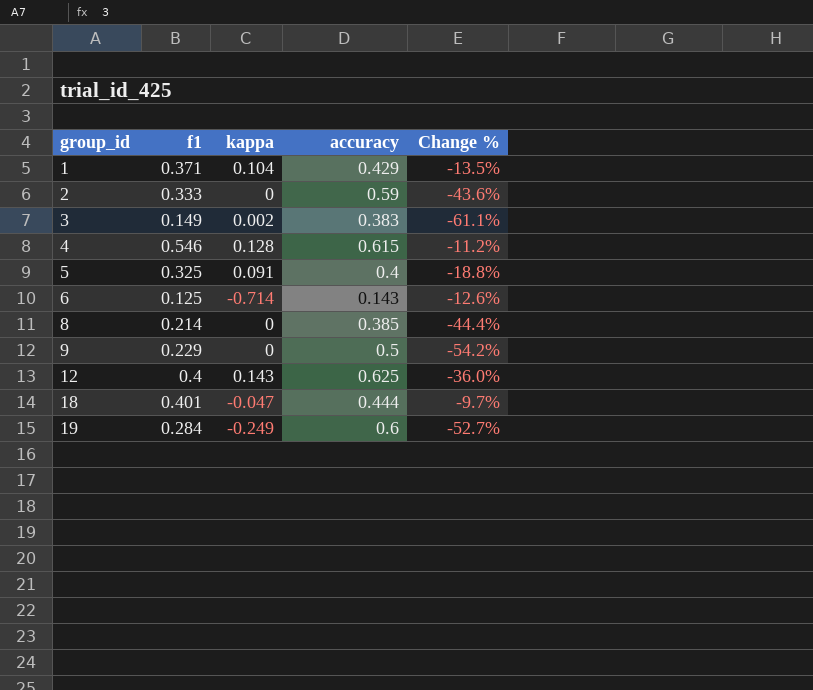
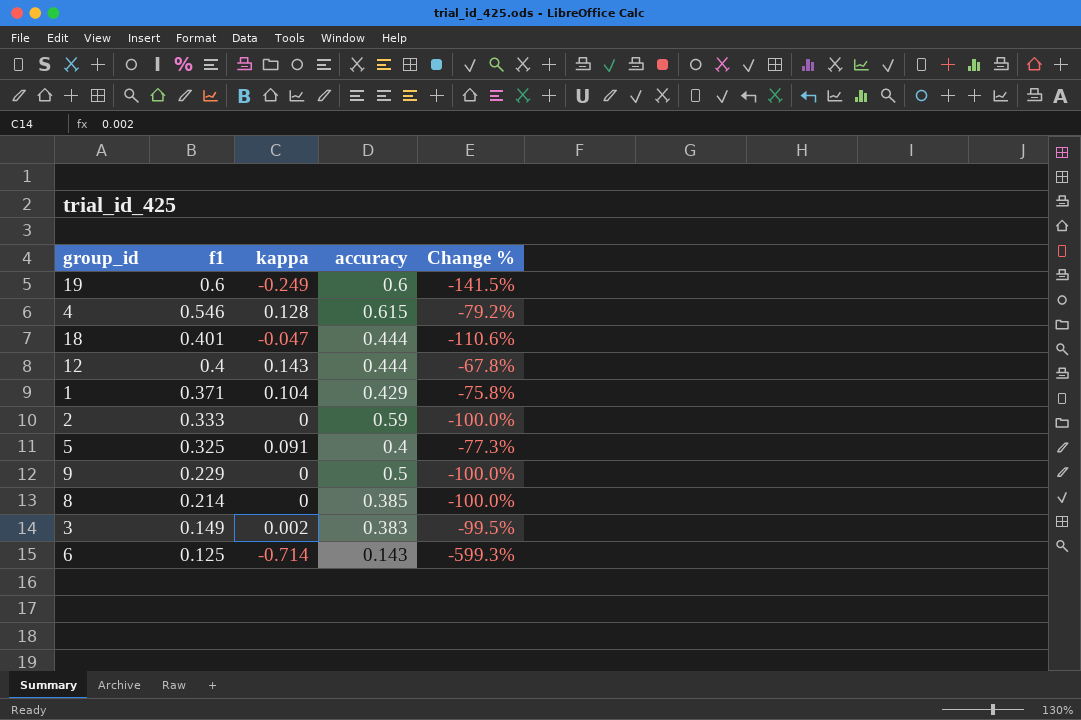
row order: group_id ascending -> f1 descending
column Change % | formula: ([f1] - [accuracy]) / [accuracy] -> ([kappa] - [accuracy]) / [accuracy]
19 | f1: 0.284 -> 0.6
12 | accuracy: 0.625 -> 0.444

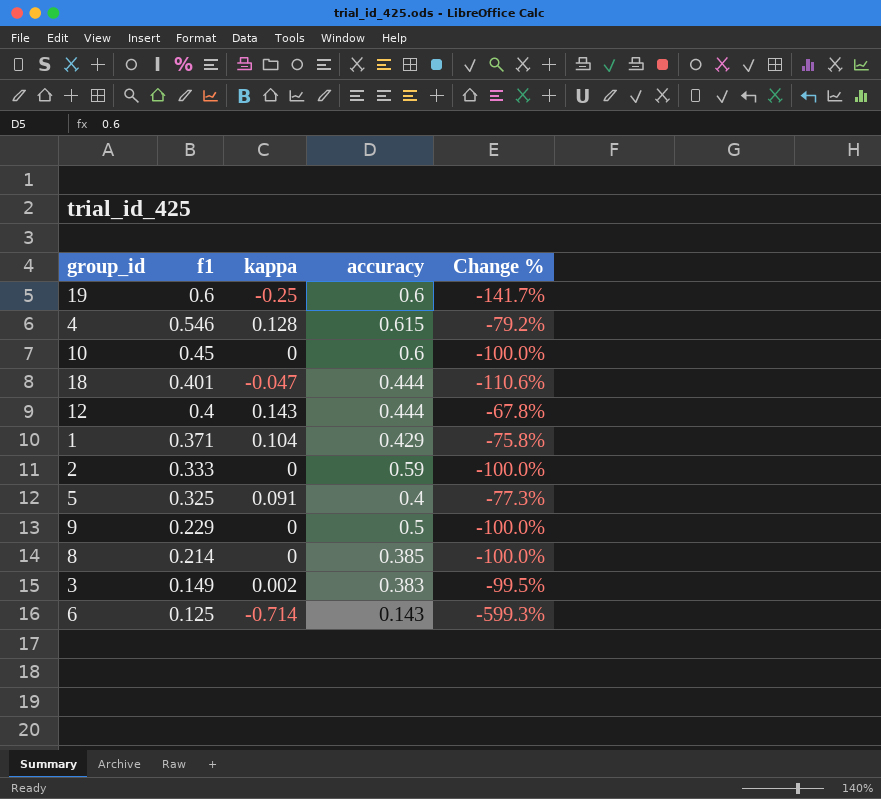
19 | kappa: -0.249 -> -0.25
19 | Change %: -141.5% -> -141.7%
row 10: none -> 0.45 | 0 | 0.6 | -100.0%

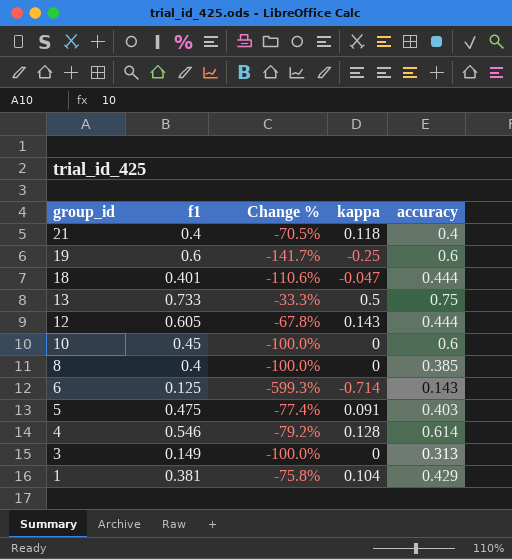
row order: f1 descending -> group_id descending
column Change % | position: 5 -> 3
row 2: 0.333 | 0 | 0.59 | -100.0% -> none
row 9: 0.229 | 0 | 0.5 | -100.0% -> none
row 21: none -> 0.4 | -70.5% | 0.118 | 0.4
row 13: none -> 0.733 | -33.3% | 0.5 | 0.75
12 | f1: 0.4 -> 0.605
8 | f1: 0.214 -> 0.4
5 | f1: 0.325 -> 0.475
5 | Change %: -77.3% -> -77.4%
5 | accuracy: 0.4 -> 0.403
4 | accuracy: 0.615 -> 0.614
3 | Change %: -99.5% -> -100.0%
3 | kappa: 0.002 -> 0
3 | accuracy: 0.383 -> 0.313
1 | f1: 0.371 -> 0.381

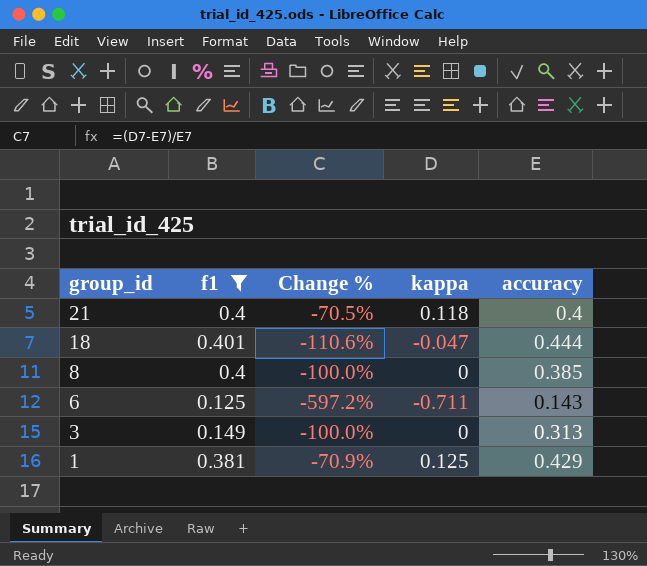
filter: none -> f1 <= 0.401
6 | Change %: -599.3% -> -597.2%
6 | kappa: -0.714 -> -0.711
1 | Change %: -75.8% -> -70.9%
1 | kappa: 0.104 -> 0.125

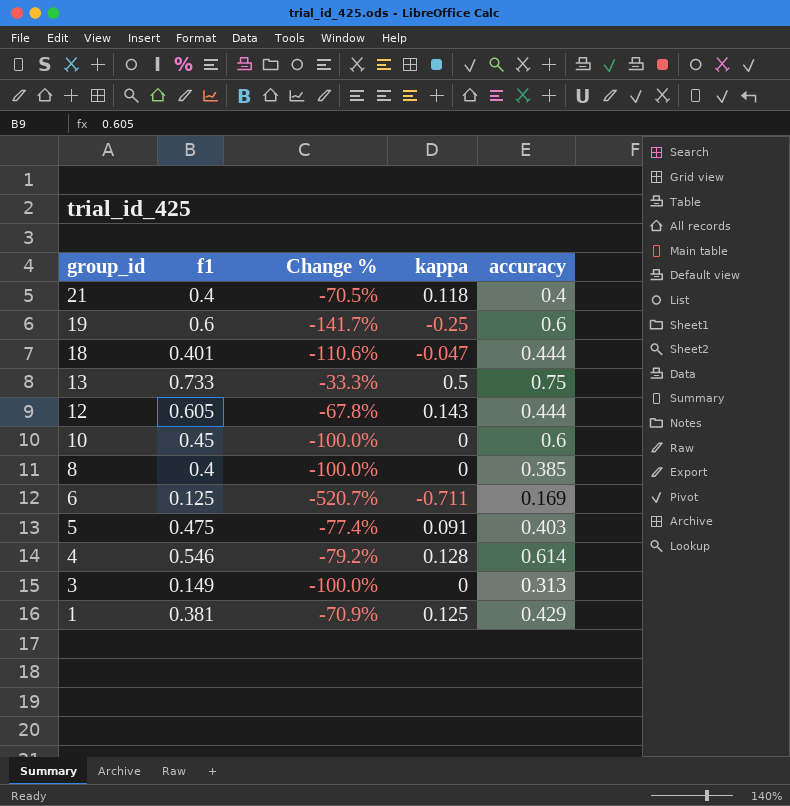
filter: f1 <= 0.401 -> none
6 | Change %: -597.2% -> -520.7%
6 | accuracy: 0.143 -> 0.169

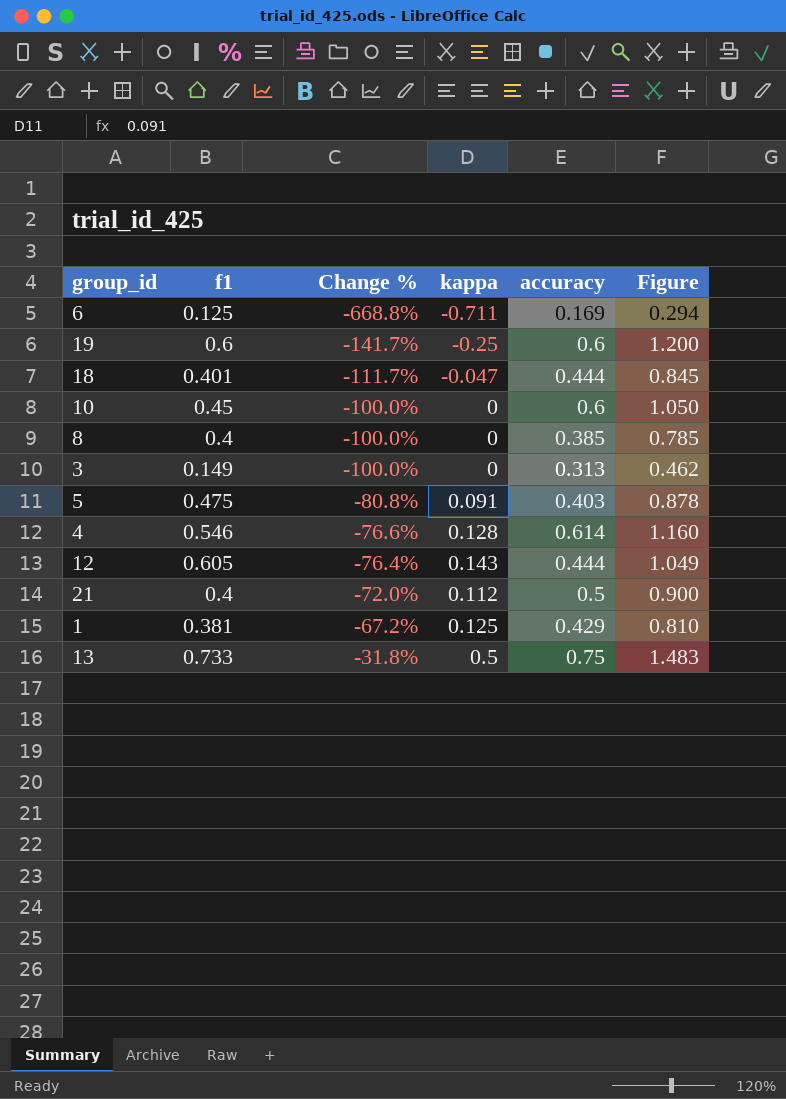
row order: group_id descending -> Change % ascending
column Change % | formula: ([kappa] - [accuracy]) / [accuracy] -> ([kappa] - [f1]) / [f1]
column Figure | formula: none -> [f1] + [accuracy]
21 | kappa: 0.118 -> 0.112
21 | accuracy: 0.4 -> 0.5

